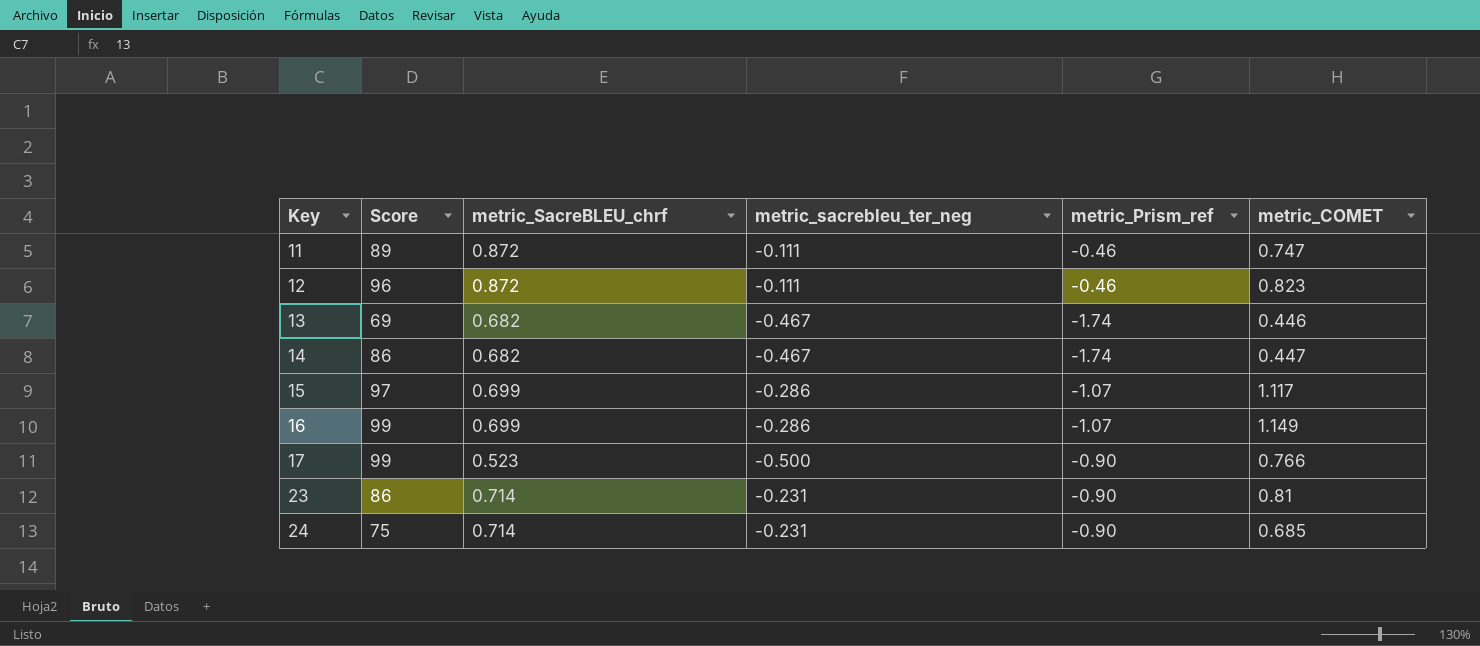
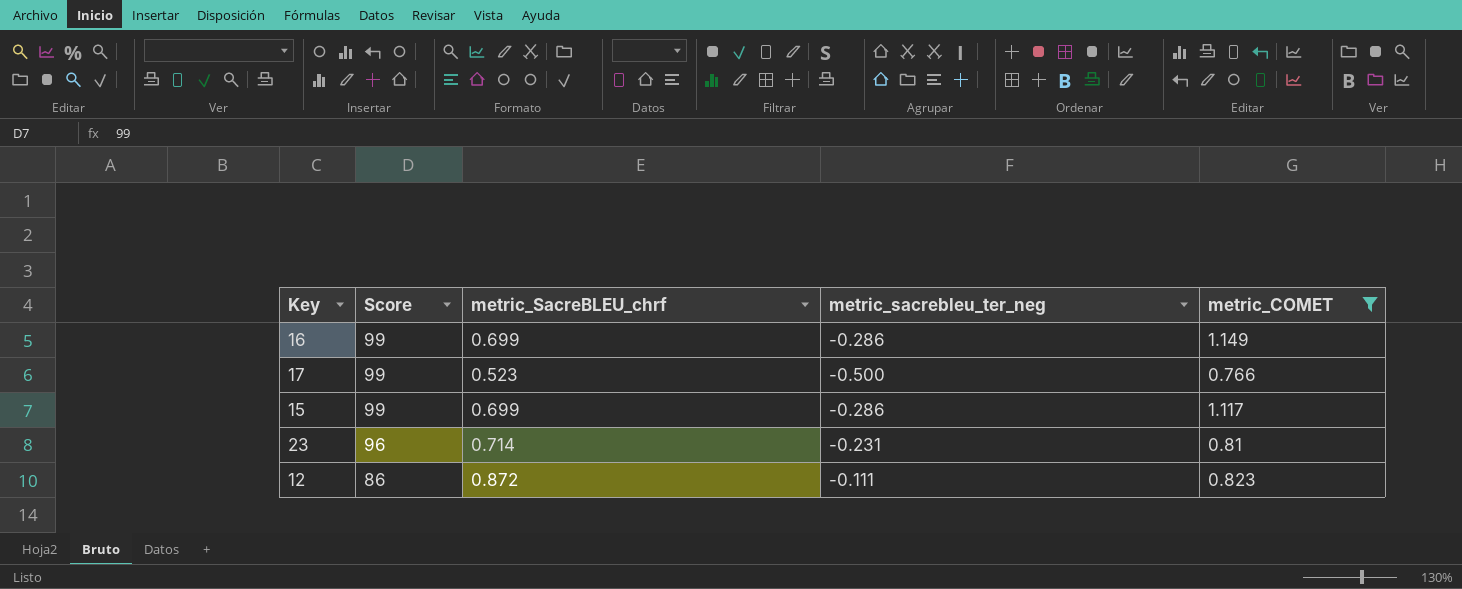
filter: none -> metric_COMET >= 0.766
row order: Key ascending -> Score descending
column metric_Prism_ref | position: 5 -> none
15 | Score: 97 -> 99
23 | Score: 86 -> 96
12 | Score: 96 -> 86

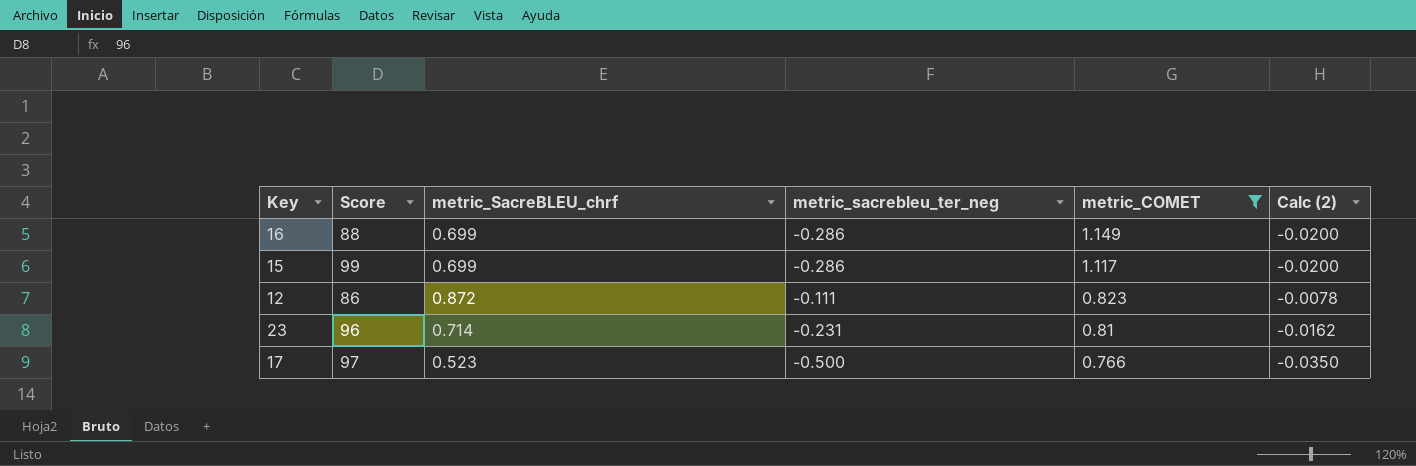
row order: Score descending -> metric_COMET descending
column Calc (2) | formula: none -> [metric_sacrebleu_ter_neg] * 0.07
16 | Score: 99 -> 88
17 | Score: 99 -> 97

